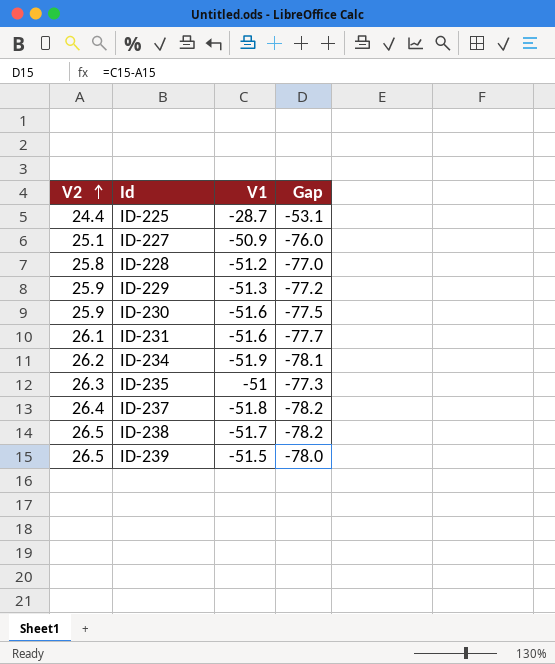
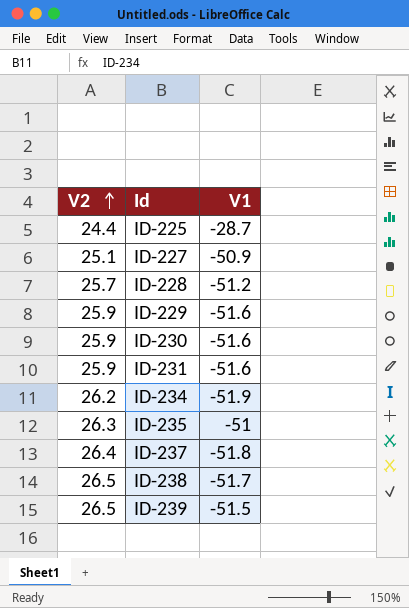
column Gap | formula: [V1] - [V2] -> none
ID-228 | V2: 25.8 -> 25.7
ID-229 | V1: -51.3 -> -51.6
ID-231 | V2: 26.1 -> 25.9

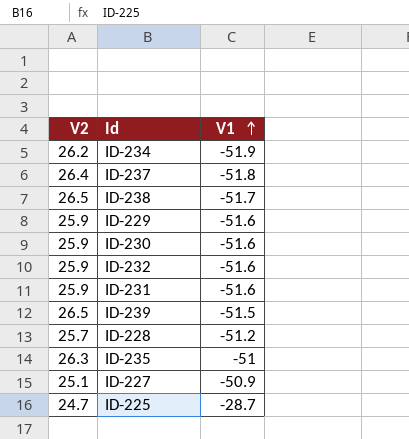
row order: V2 ascending -> V1 ascending
row ID-232: none -> 25.9 | -51.6
ID-225 | V2: 24.4 -> 24.7

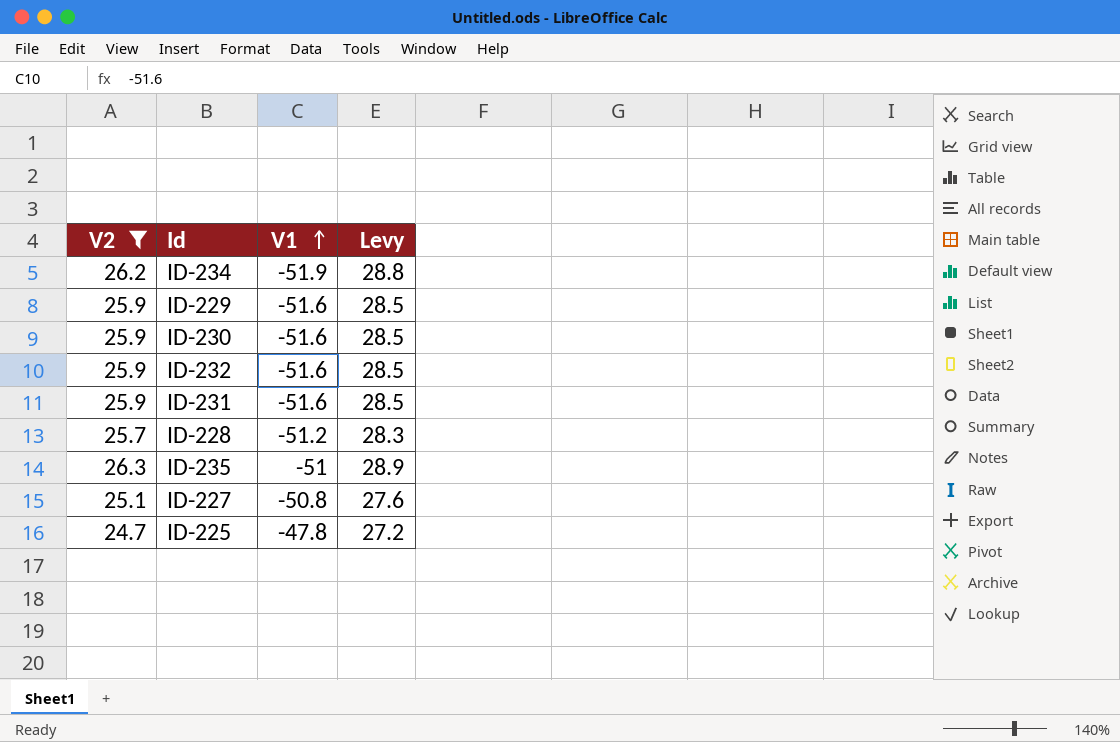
filter: none -> V2 <= 26.3
column Levy | formula: none -> [V2] * 1.1
ID-227 | V1: -50.9 -> -50.8
ID-225 | V1: -28.7 -> -47.8

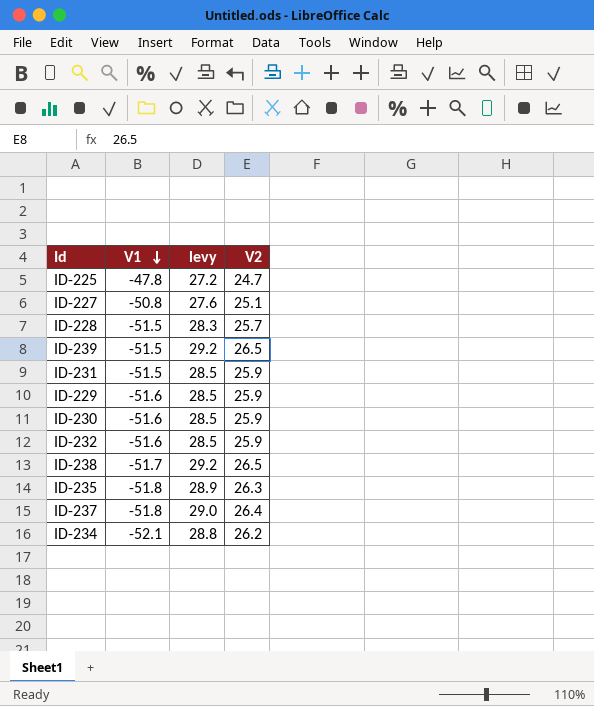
filter: V2 <= 26.3 -> none
row order: V1 ascending -> V1 descending
column name: Levy -> levy
column V2 | position: 1 -> 4
ID-228 | V1: -51.2 -> -51.5
ID-231 | V1: -51.6 -> -51.5
ID-235 | V1: -51 -> -51.8
ID-234 | V1: -51.9 -> -52.1

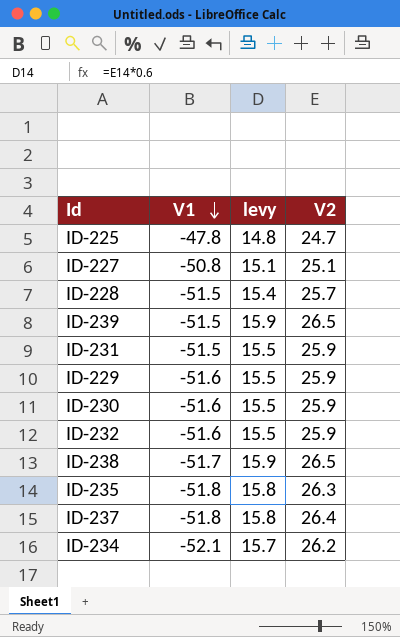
column levy | formula: [V2] * 1.1 -> [V2] * 0.6

